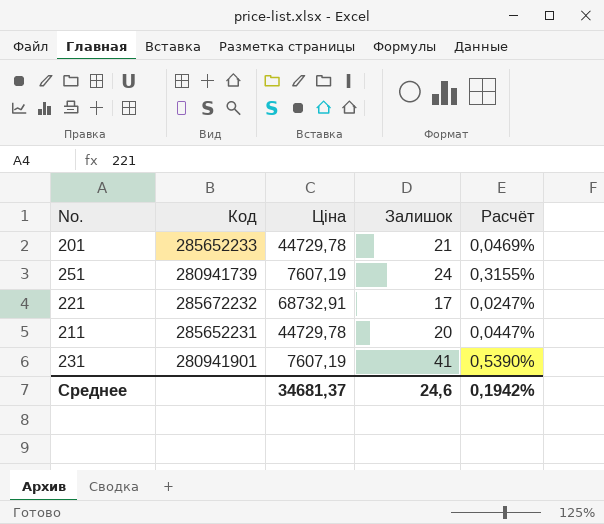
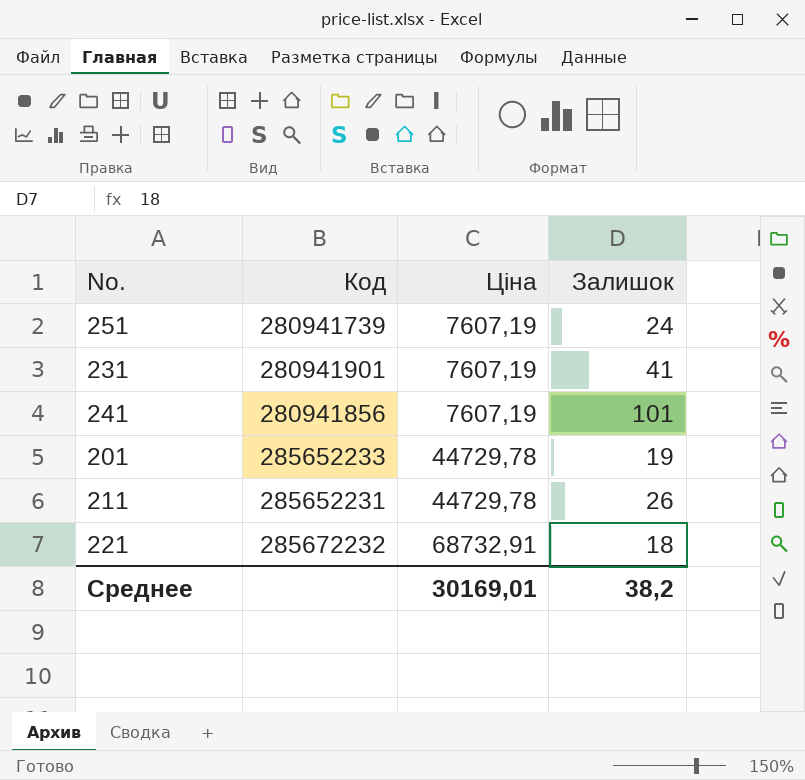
row order: none -> Ціна ascending
column Расчёт | formula: [Залишок] / [Ціна] -> none
row 241: none -> 280941856 | 7607,19 | 101
201 | Залишок: 21 -> 19
211 | Залишок: 20 -> 26
221 | Залишок: 17 -> 18
Среднее | Ціна: 34681,37 -> 30169,01
Среднее | Залишок: 24,6 -> 38,2

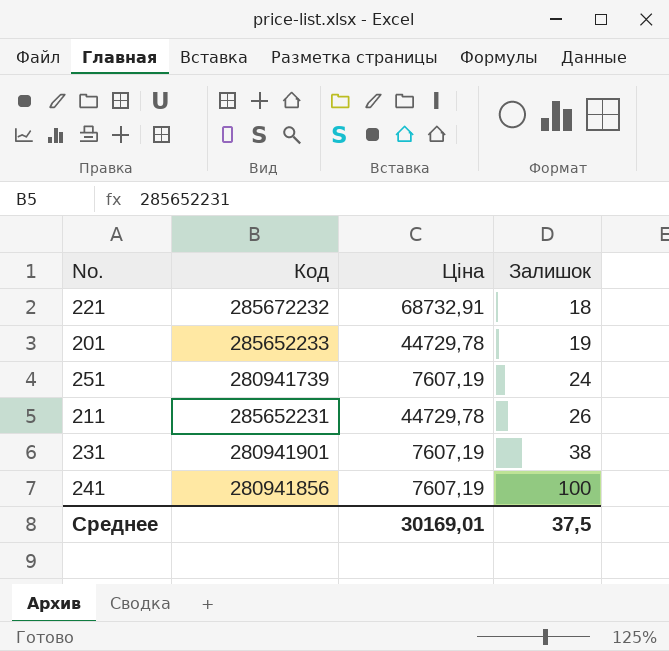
row order: Ціна ascending -> Залишок ascending
231 | Залишок: 41 -> 38
241 | Залишок: 101 -> 100
Среднее | Залишок: 38,2 -> 37,5

